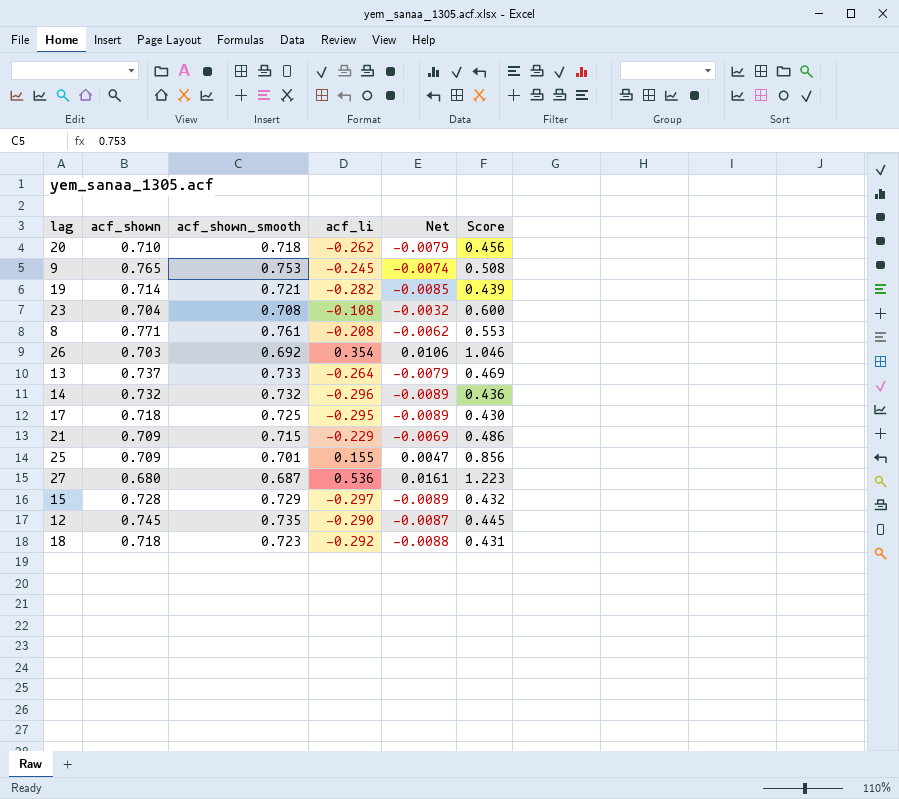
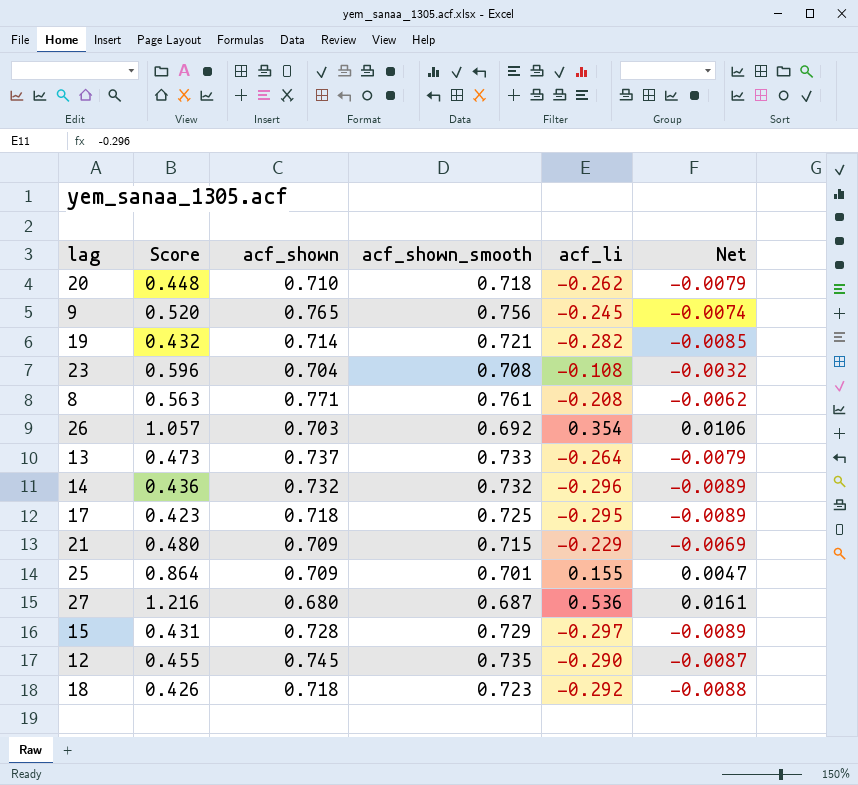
column Score | formula: [acf_shown_smooth] + [acf_li] -> [acf_shown] + [acf_li]
column Score | position: 6 -> 2
9 | acf_shown_smooth: 0.753 -> 0.756

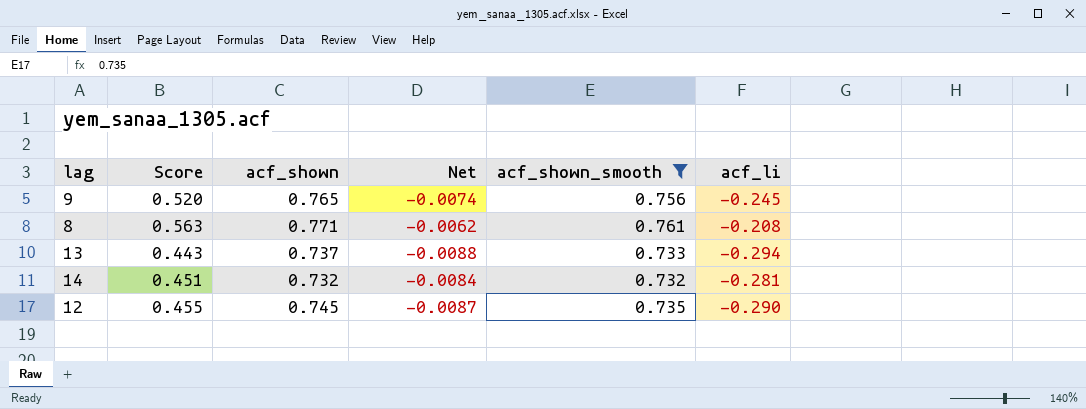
filter: none -> acf_shown_smooth >= 0.732
column Net | position: 6 -> 4
13 | Score: 0.473 -> 0.443
13 | Net: -0.0079 -> -0.0088
13 | acf_li: -0.264 -> -0.294
14 | Score: 0.436 -> 0.451
14 | Net: -0.0089 -> -0.0084
14 | acf_li: -0.296 -> -0.281

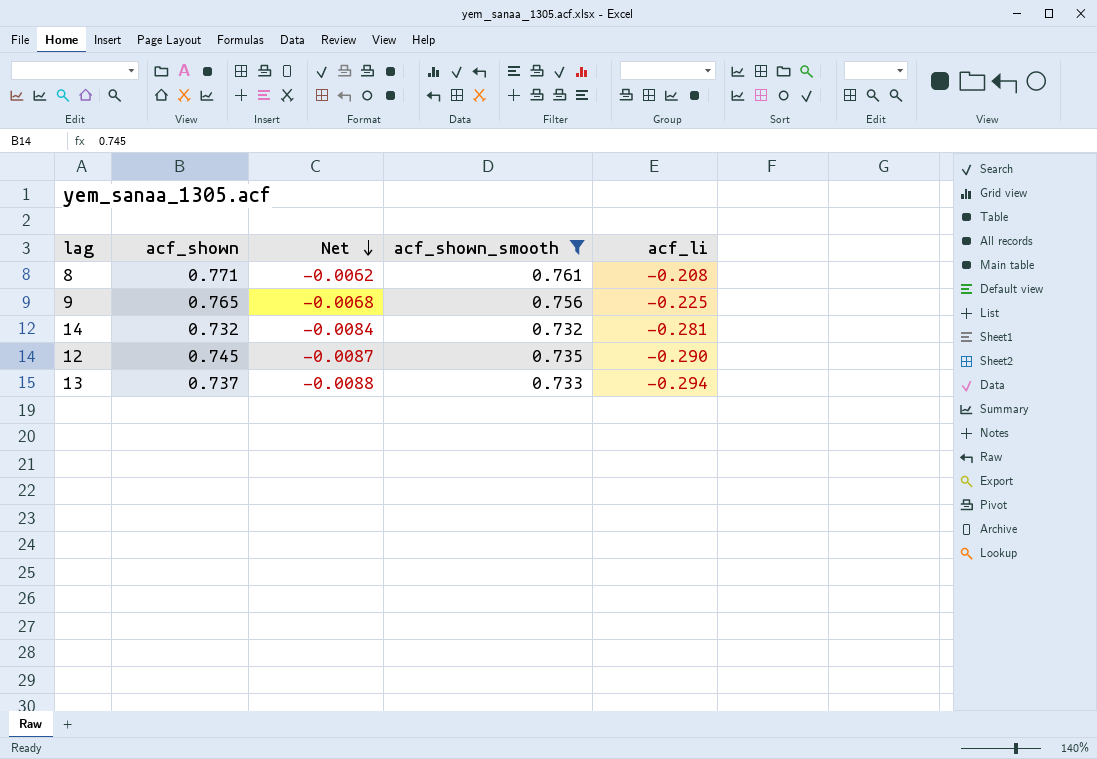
row order: none -> Net descending
column Score | formula: [acf_shown] + [acf_li] -> none
9 | Net: -0.0074 -> -0.0068
9 | acf_li: -0.245 -> -0.225

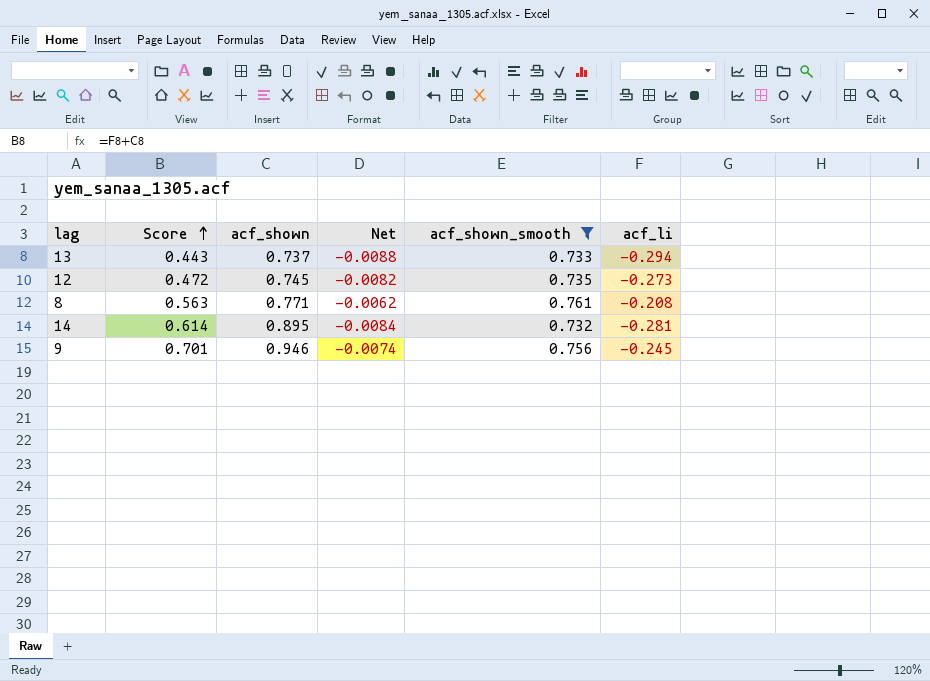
row order: Net descending -> Score ascending
column Score | formula: none -> [acf_shown] + [acf_li]
12 | Net: -0.0087 -> -0.0082
12 | acf_li: -0.290 -> -0.273
14 | acf_shown: 0.732 -> 0.895
9 | acf_shown: 0.765 -> 0.946
9 | Net: -0.0068 -> -0.0074
9 | acf_li: -0.225 -> -0.245

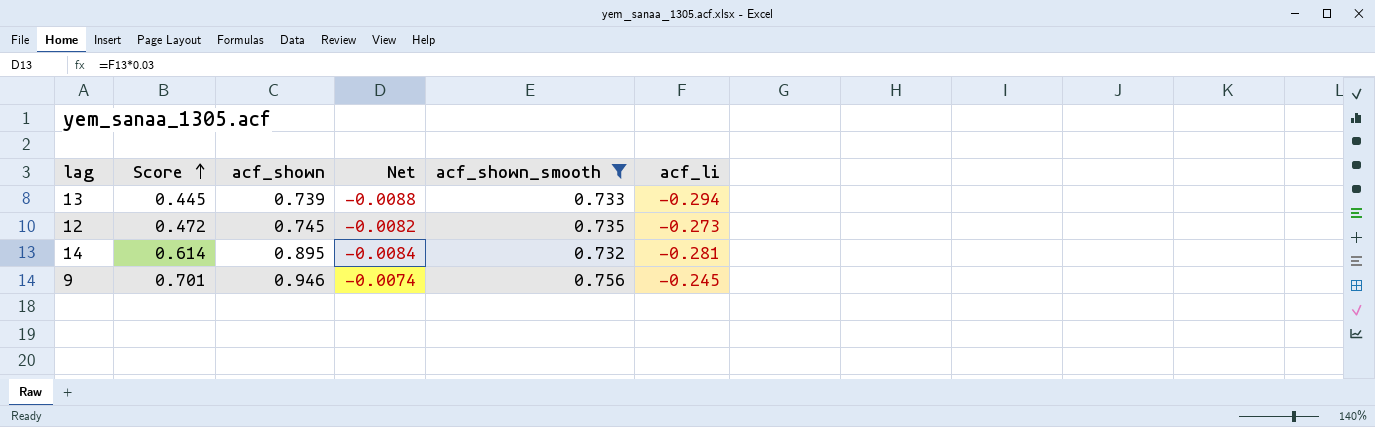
row 8: 0.563 | 0.771 | -0.0062 | 0.761 | -0.208 -> none
13 | Score: 0.443 -> 0.445
13 | acf_shown: 0.737 -> 0.739

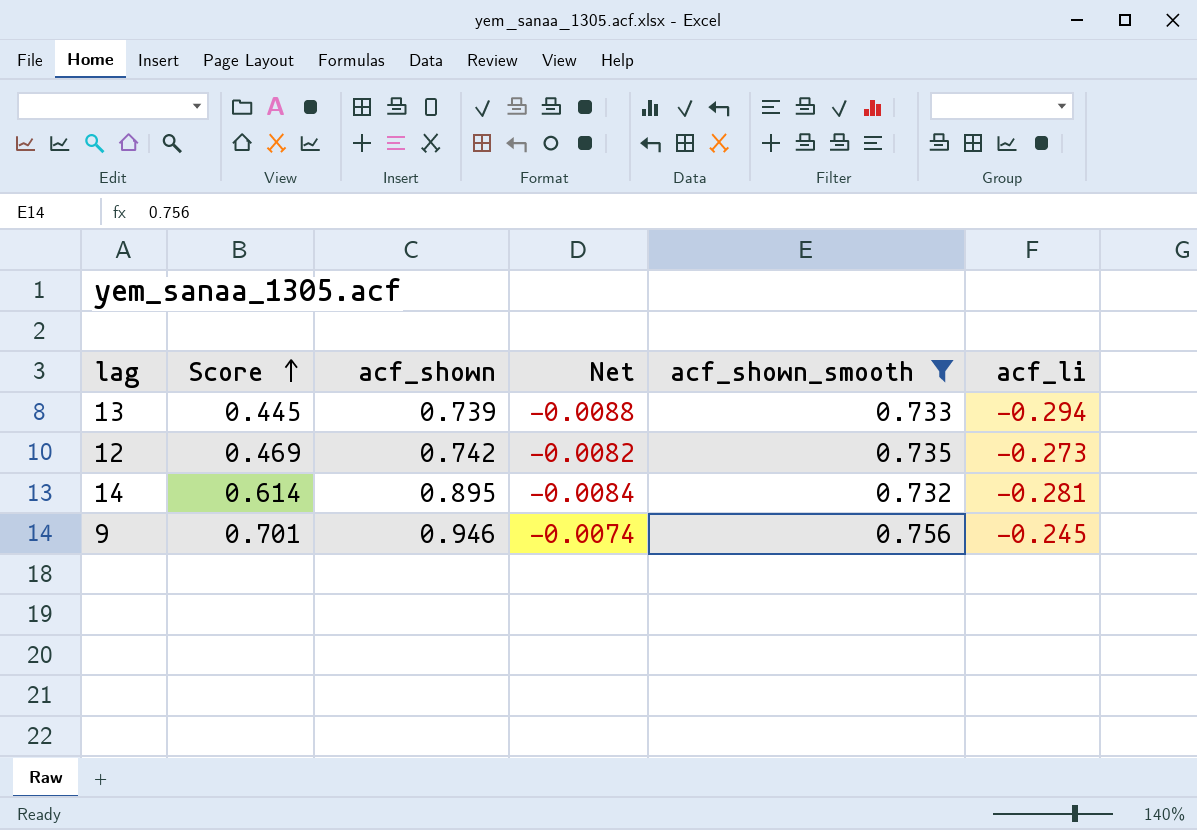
12 | Score: 0.472 -> 0.469
12 | acf_shown: 0.745 -> 0.742

